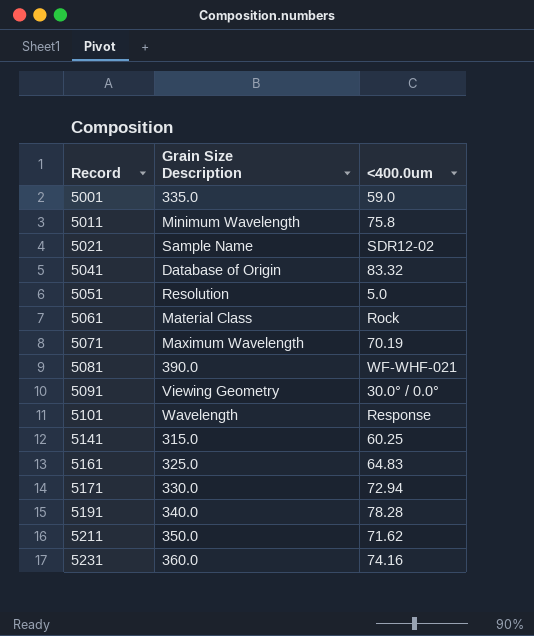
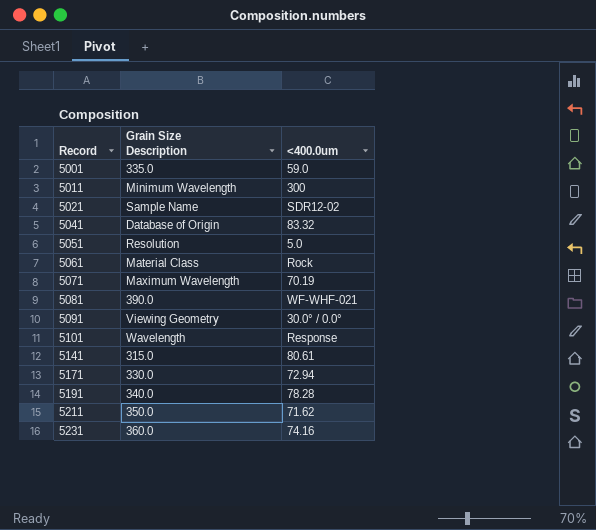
row 5161: 325.0 | 64.83 -> none
5011 | <400.0um: 75.8 -> 300
5141 | <400.0um: 60.25 -> 80.61

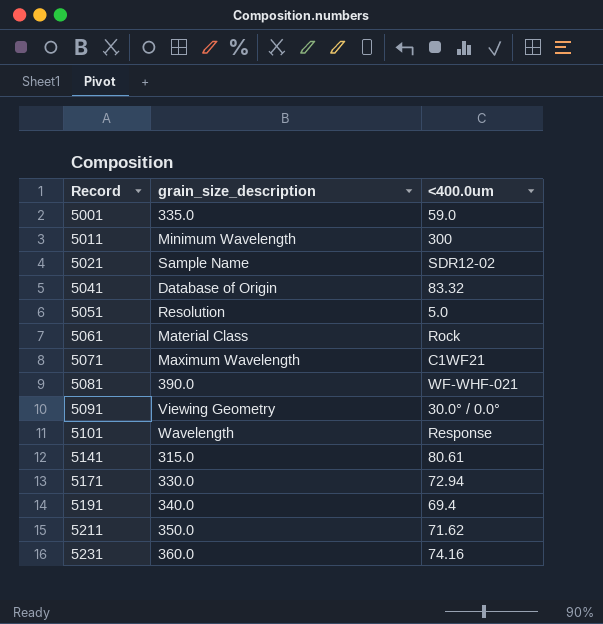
column name: Grain Size Description -> grain_size_description
5071 | <400.0um: 70.19 -> C1WF21
5191 | <400.0um: 78.28 -> 69.4

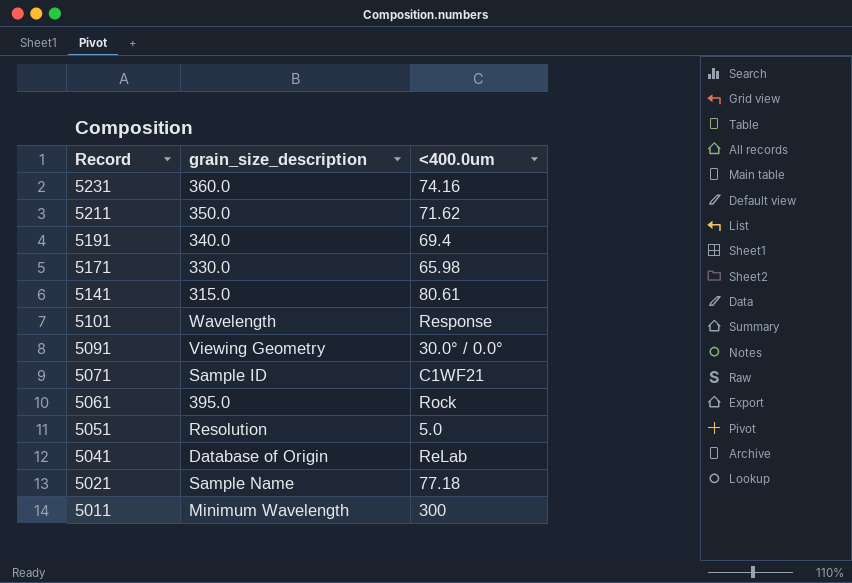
row order: Record ascending -> Record descending
row 5001: 335.0 | 59.0 -> none
row 5081: 390.0 | WF-WHF-021 -> none
5171 | <400.0um: 72.94 -> 65.98
5071 | grain_size_description: Maximum Wavelength -> Sample ID
5061 | grain_size_description: Material Class -> 395.0
5041 | <400.0um: 83.32 -> ReLab
5021 | <400.0um: SDR12-02 -> 77.18

